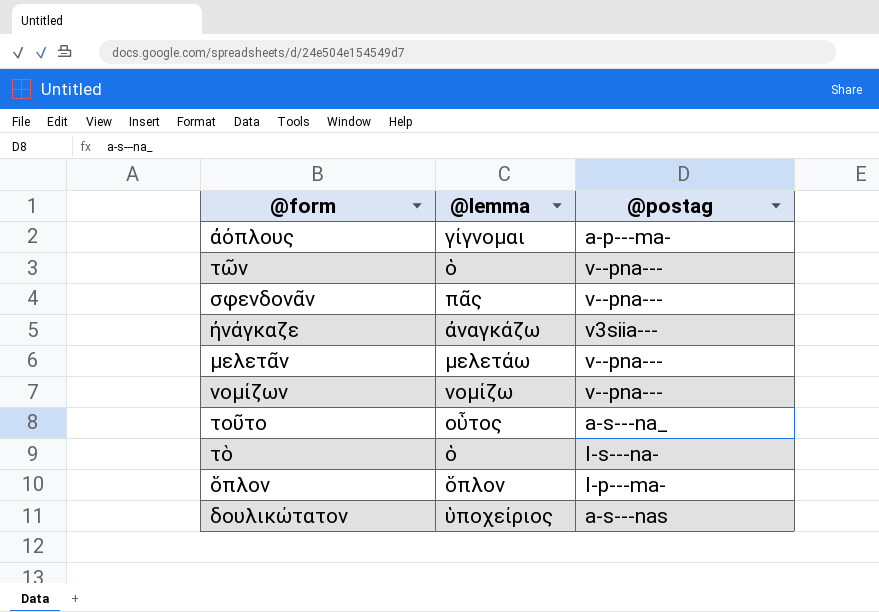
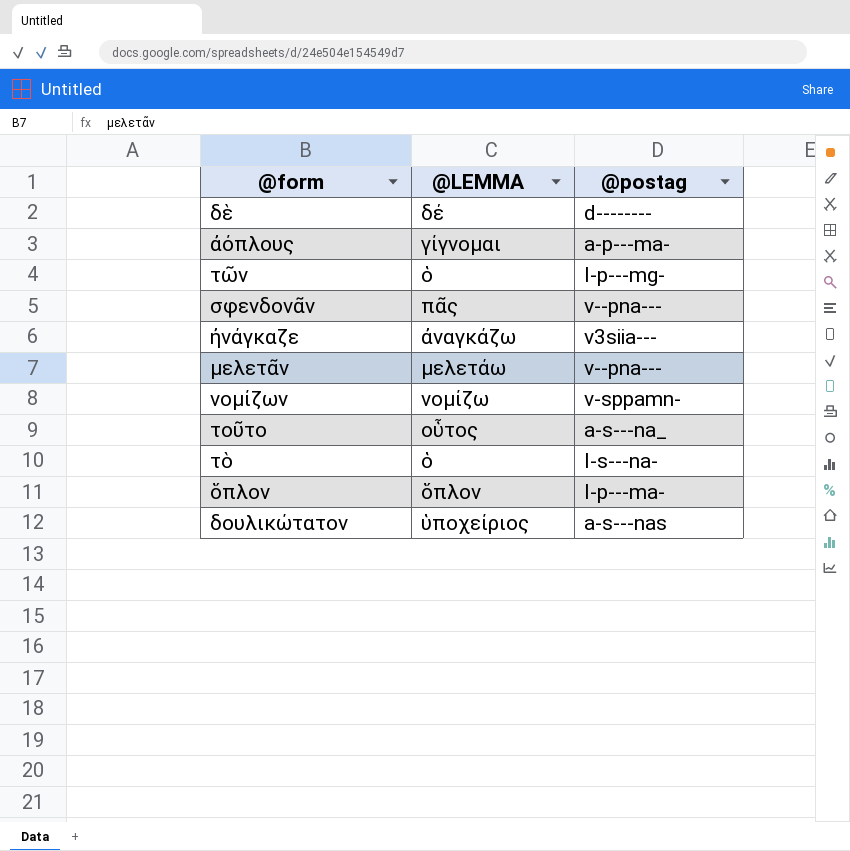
column name: @lemma -> @LEMMA
row δὲ: none -> δέ | d--------
τῶν | @postag: v--pna--- -> l-p---mg-
νομίζων | @postag: v--pna--- -> v-sppamn-

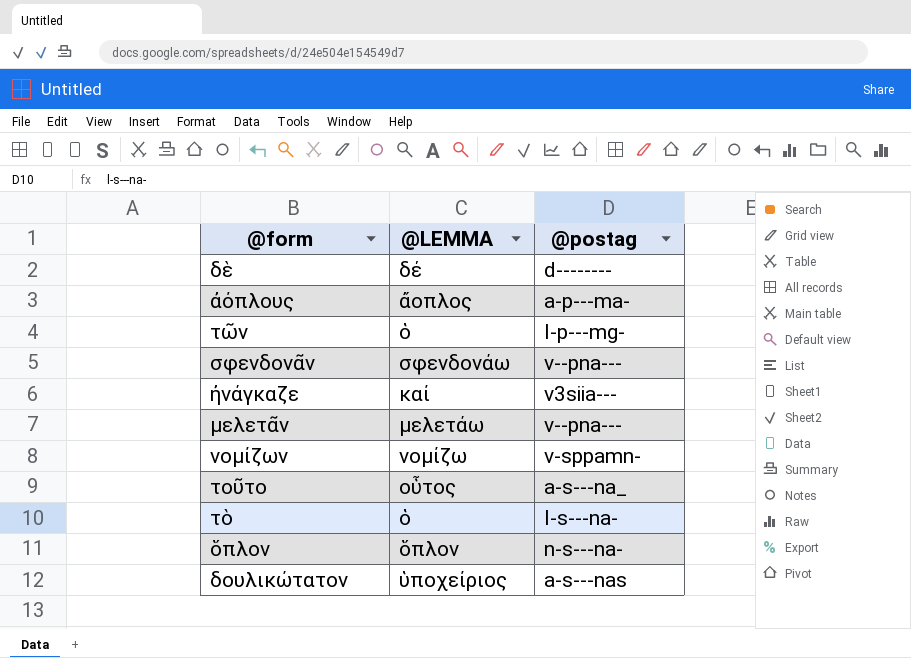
ἀόπλους | @LEMMA: γίγνομαι -> ἄοπλος
σφενδονᾶν | @LEMMA: πᾶς -> σφενδονάω
ἠνάγκαζε | @LEMMA: ἀναγκάζω -> καί
ὅπλον | @postag: l-p---ma- -> n-s---na-

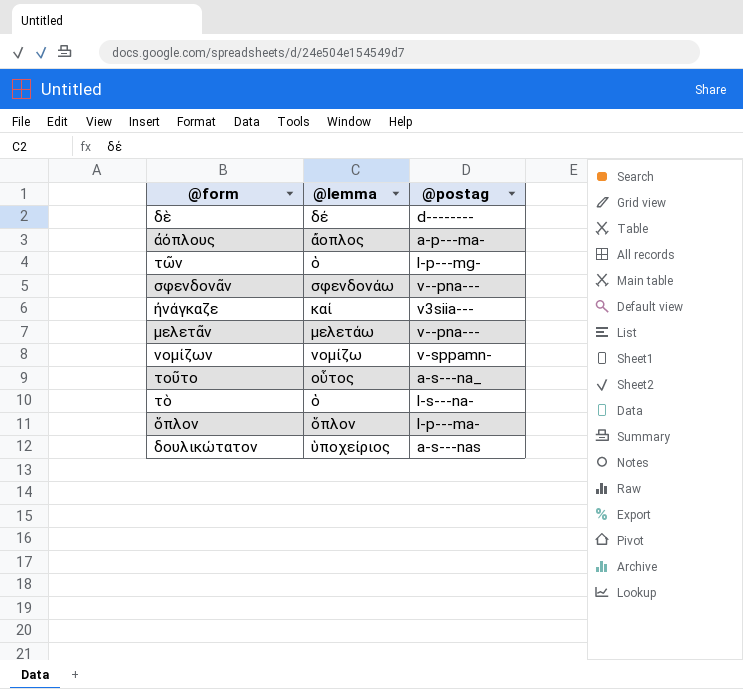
column name: @LEMMA -> @lemma
ὅπλον | @postag: n-s---na- -> l-p---ma-

